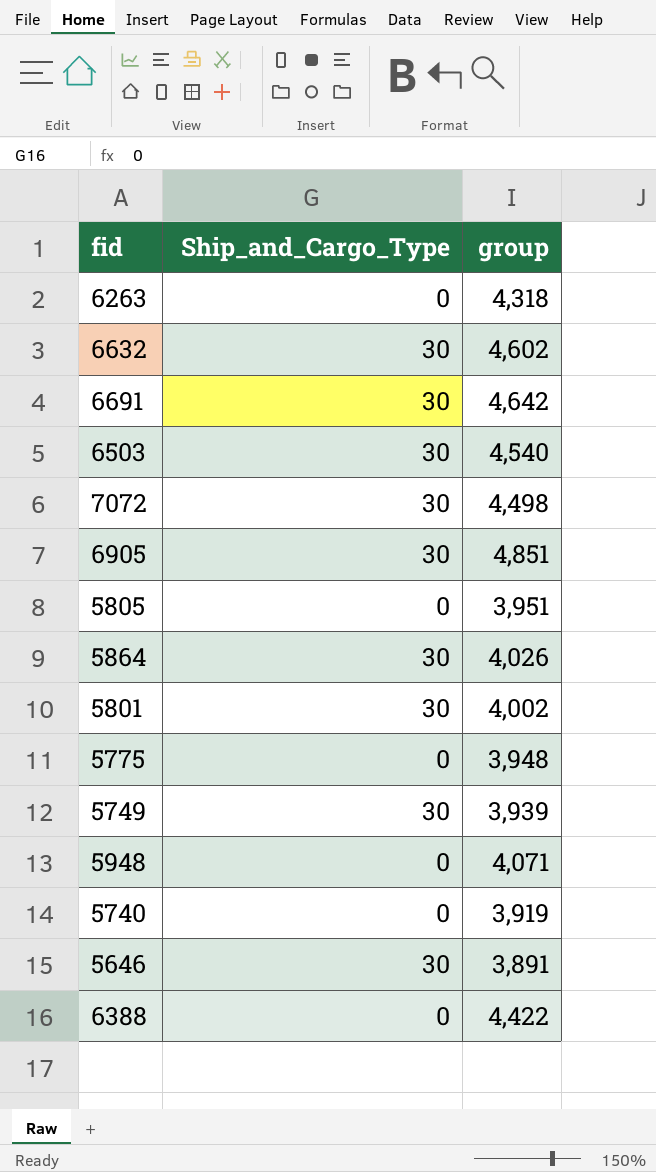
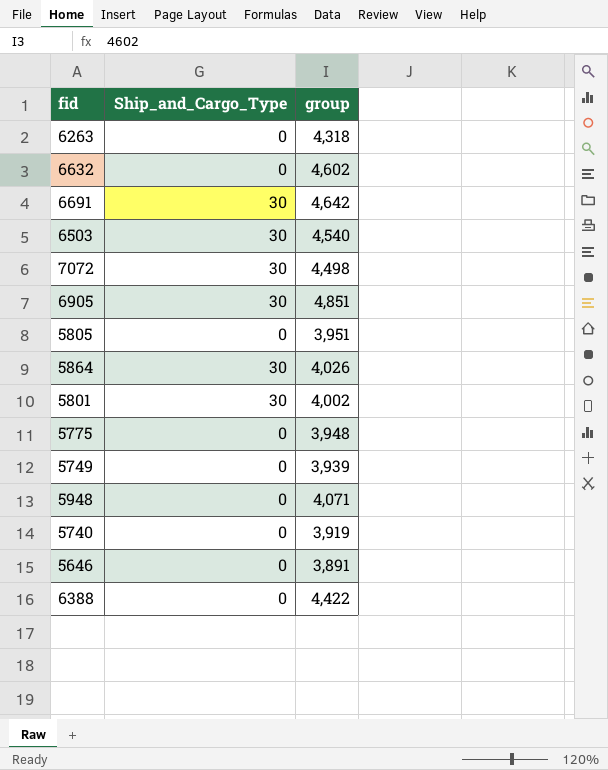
6632 | Ship_and_Cargo_Type: 30 -> 0
5749 | Ship_and_Cargo_Type: 30 -> 0
5646 | Ship_and_Cargo_Type: 30 -> 0

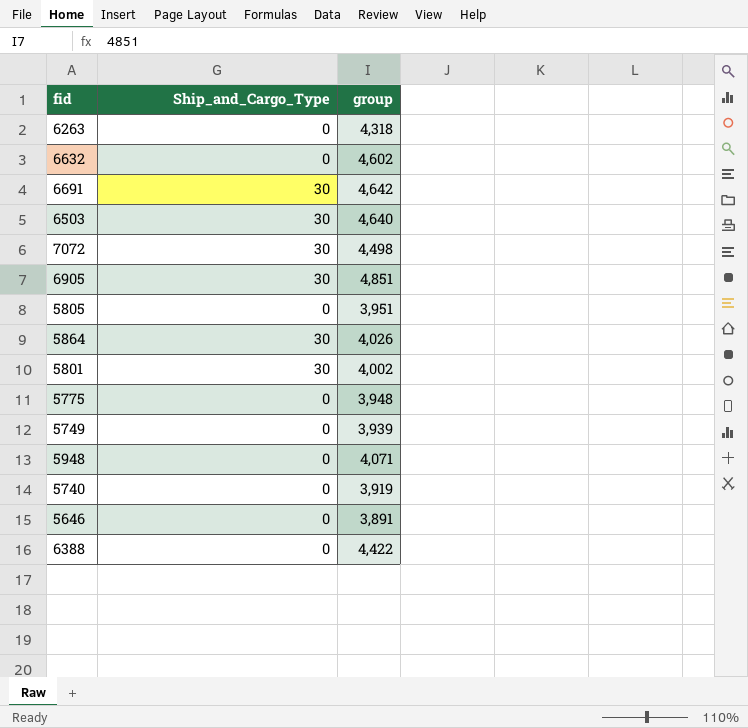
6503 | group: 4,540 -> 4,640

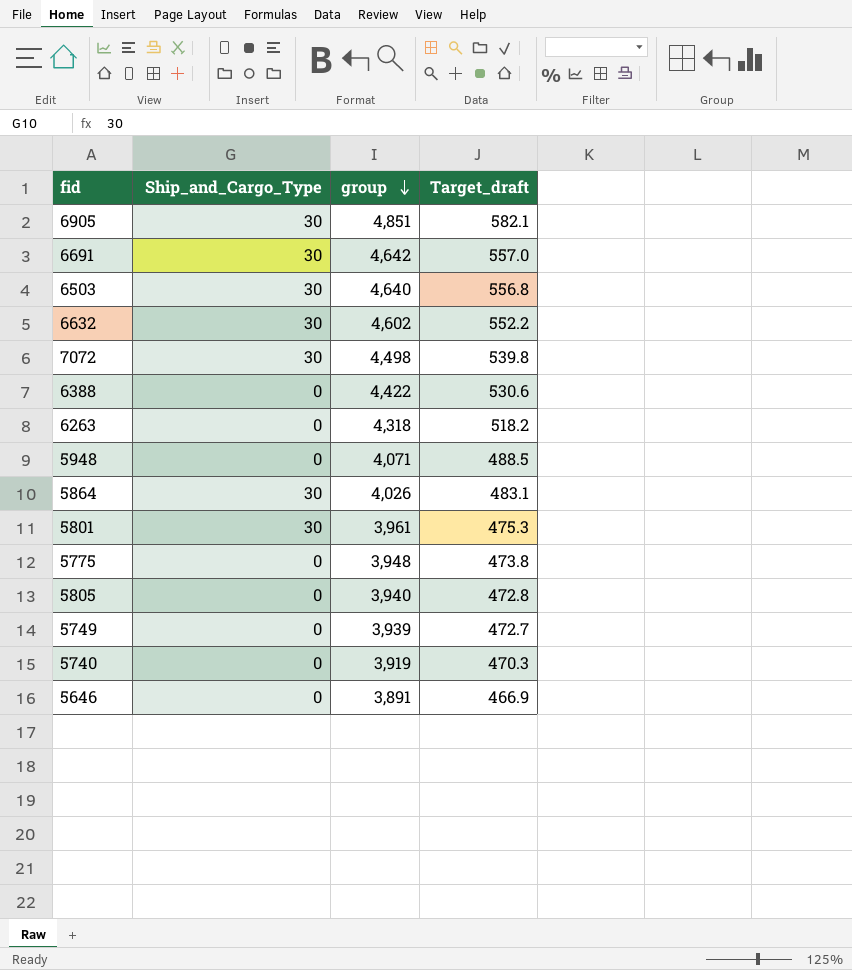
row order: none -> group descending
column Target_draft | formula: none -> [group] * 0.12
6632 | Ship_and_Cargo_Type: 0 -> 30
5801 | group: 4,002 -> 3,961
5805 | group: 3,951 -> 3,940

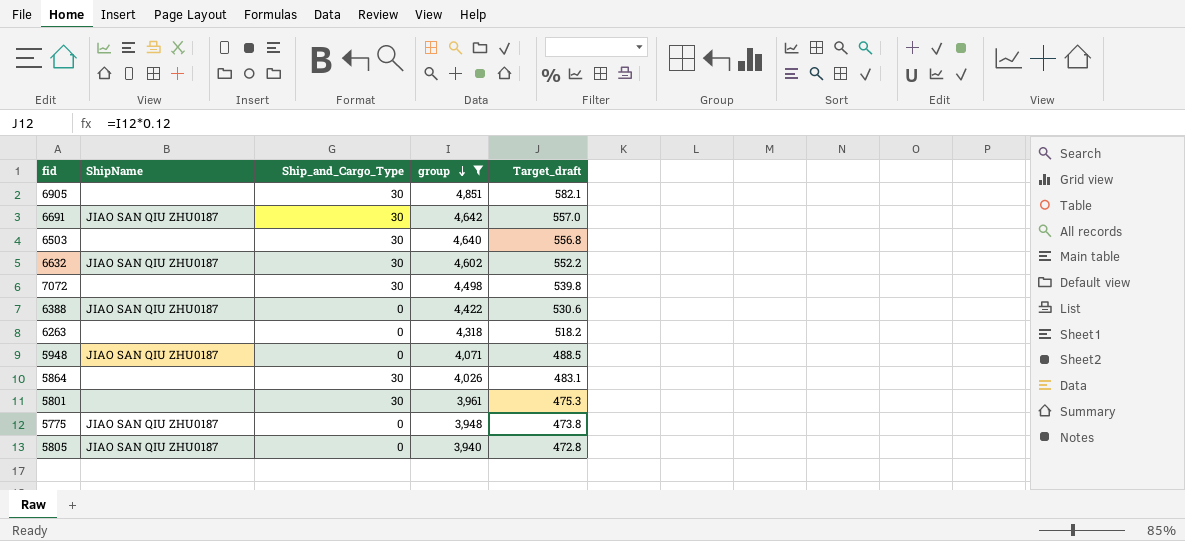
filter: none -> group >= 3,940
column ShipName | position: none -> 2

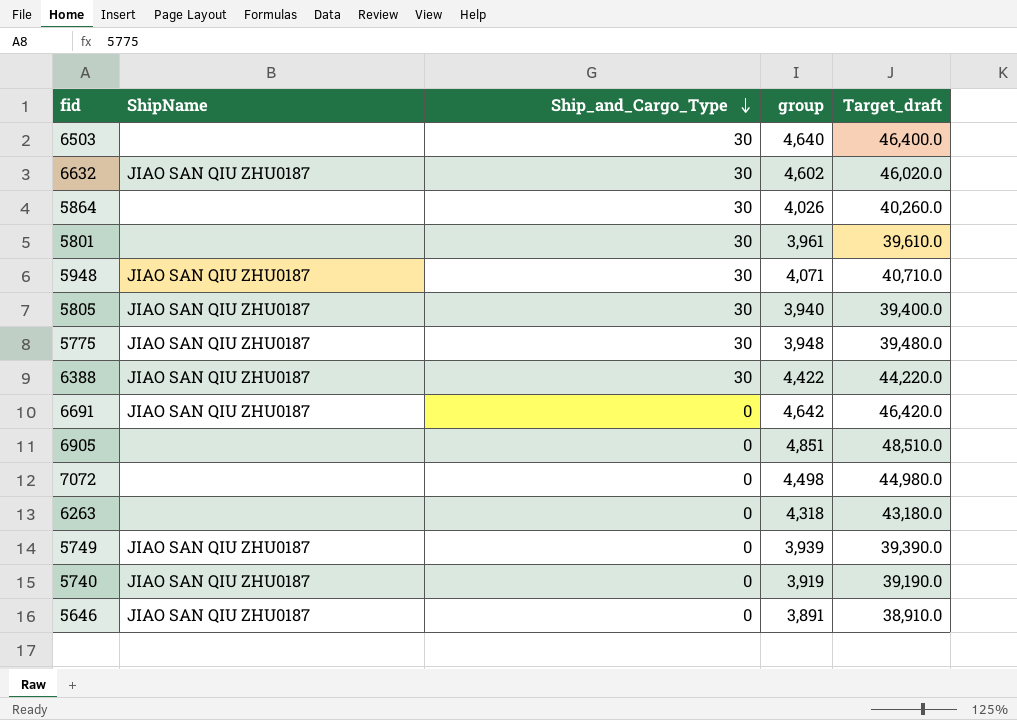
filter: group >= 3,940 -> none
row order: group descending -> Ship_and_Cargo_Type descending
column Target_draft | formula: [group] * 0.12 -> [group] * 10
5948 | Ship_and_Cargo_Type: 0 -> 30
5805 | Ship_and_Cargo_Type: 0 -> 30
5775 | Ship_and_Cargo_Type: 0 -> 30
6388 | Ship_and_Cargo_Type: 0 -> 30
6691 | Ship_and_Cargo_Type: 30 -> 0
6905 | Ship_and_Cargo_Type: 30 -> 0
7072 | Ship_and_Cargo_Type: 30 -> 0

